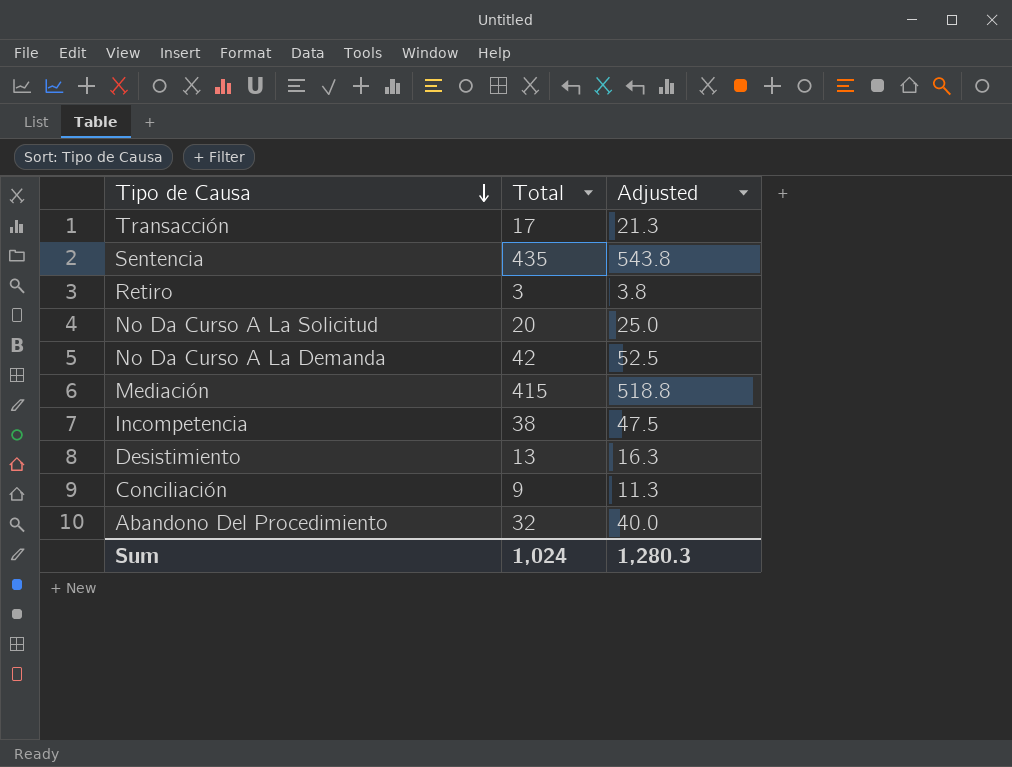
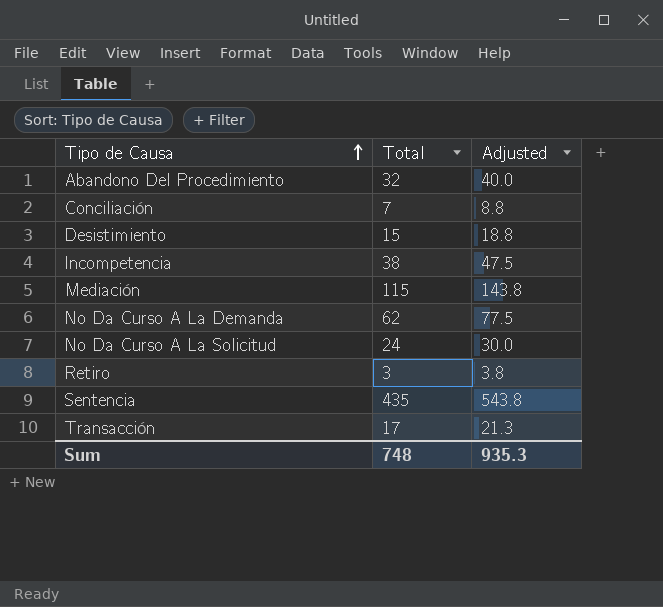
row order: Tipo de Causa descending -> Tipo de Causa ascending
Conciliación | Total: 9 -> 7
Conciliación | Adjusted: 11.3 -> 8.8
Desistimiento | Total: 13 -> 15
Desistimiento | Adjusted: 16.3 -> 18.8
Mediación | Total: 415 -> 115
Mediación | Adjusted: 518.8 -> 143.8
No Da Curso A La Demanda | Total: 42 -> 62
No Da Curso A La Demanda | Adjusted: 52.5 -> 77.5
No Da Curso A La Solicitud | Total: 20 -> 24
No Da Curso A La Solicitud | Adjusted: 25.0 -> 30.0
Sum | Total: 1,024 -> 748
Sum | Adjusted: 1,280.3 -> 935.3

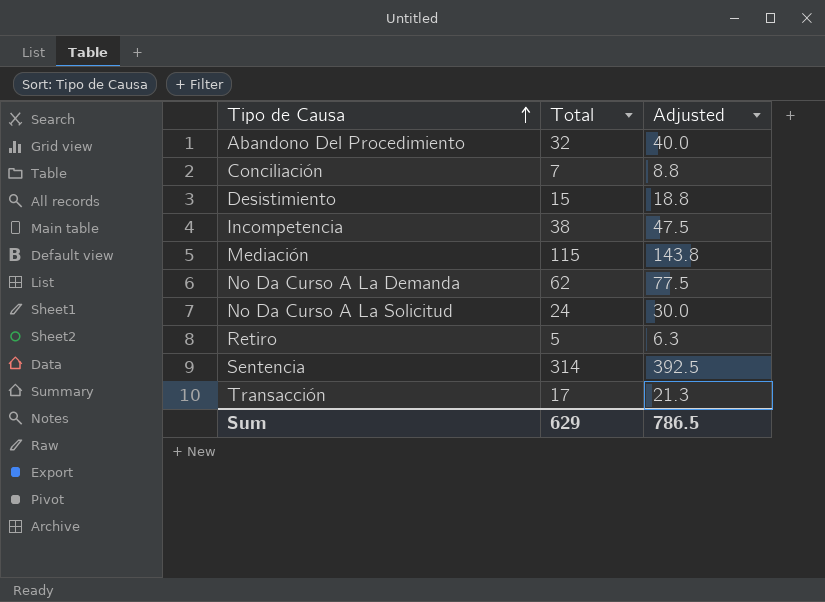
Retiro | Total: 3 -> 5
Retiro | Adjusted: 3.8 -> 6.3
Sentencia | Total: 435 -> 314
Sentencia | Adjusted: 543.8 -> 392.5
Sum | Total: 748 -> 629
Sum | Adjusted: 935.3 -> 786.5

